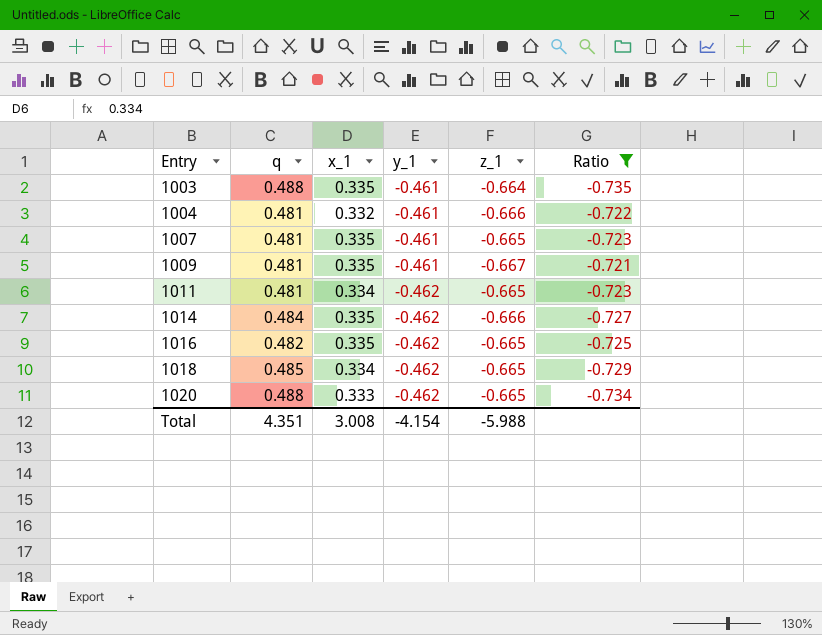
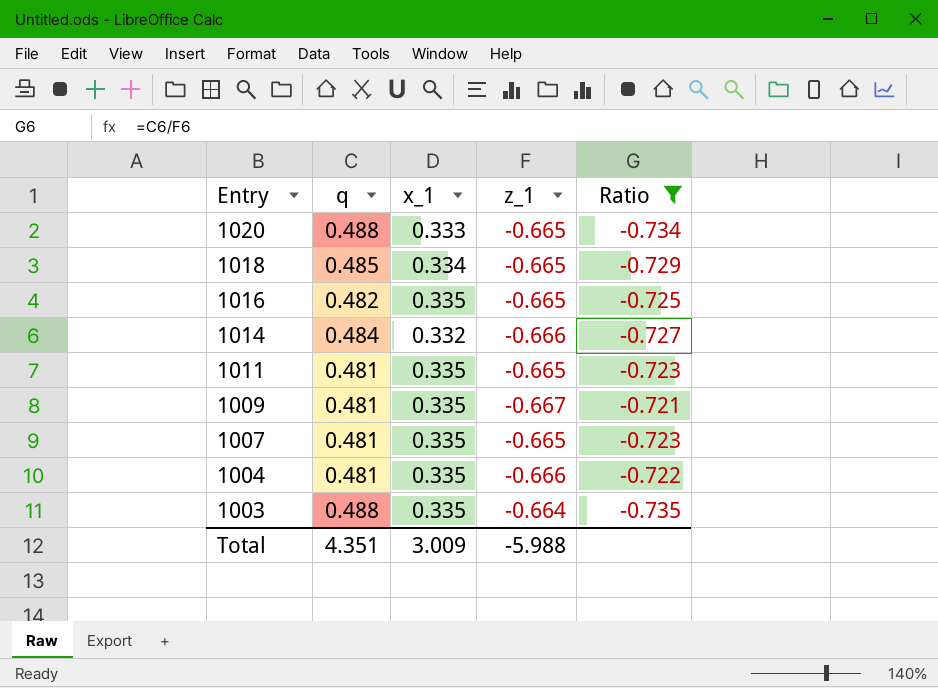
row order: Entry ascending -> Entry descending
column y_1 | position: 4 -> none
1014 | x_1: 0.335 -> 0.332
1011 | x_1: 0.334 -> 0.335
1004 | x_1: 0.332 -> 0.335
Total | x_1: 3.008 -> 3.009

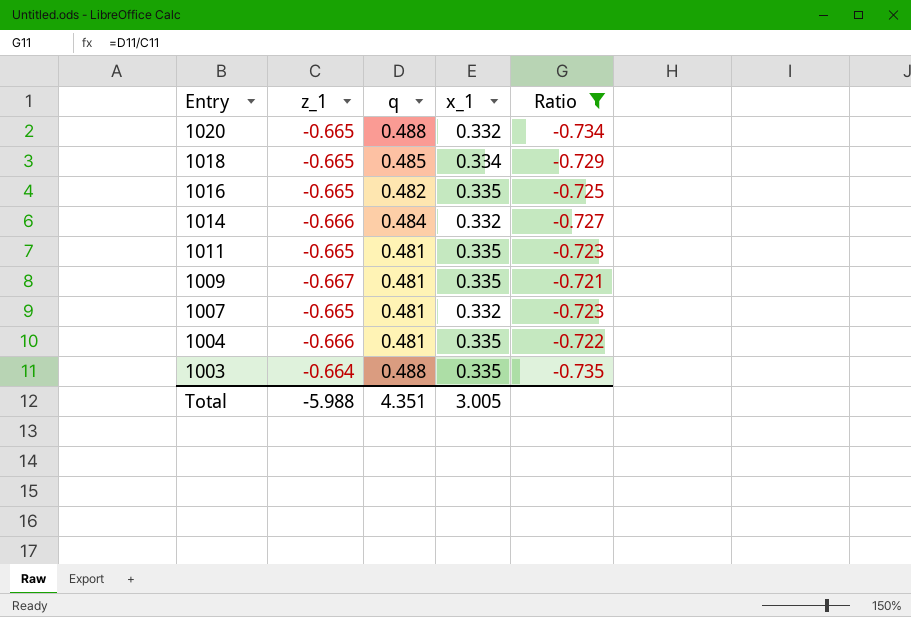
column z_1 | position: 4 -> 2
1020 | x_1: 0.333 -> 0.332
1007 | x_1: 0.335 -> 0.332
Total | x_1: 3.009 -> 3.005

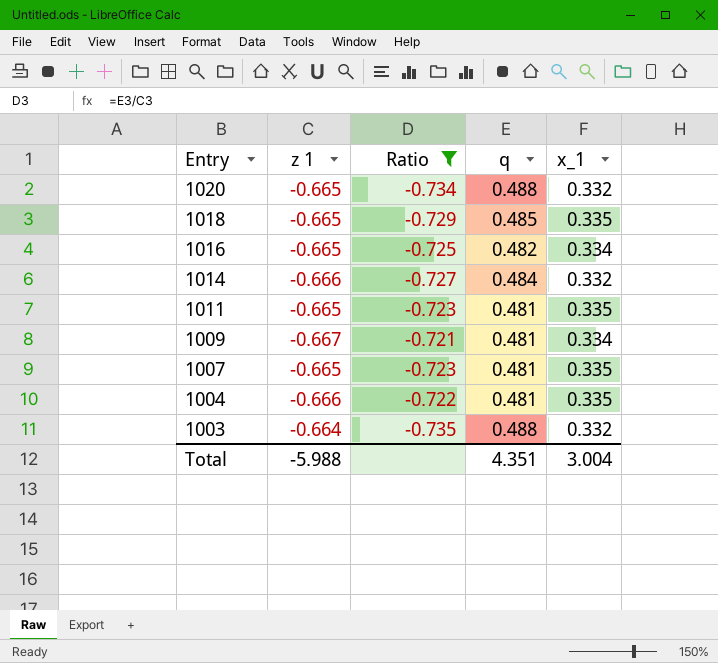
column name: z_1 -> z 1
column Ratio | position: 5 -> 3
1018 | x_1: 0.334 -> 0.335
1016 | x_1: 0.335 -> 0.334
1009 | x_1: 0.335 -> 0.334
1007 | x_1: 0.332 -> 0.335
1003 | x_1: 0.335 -> 0.332
Total | x_1: 3.005 -> 3.004

